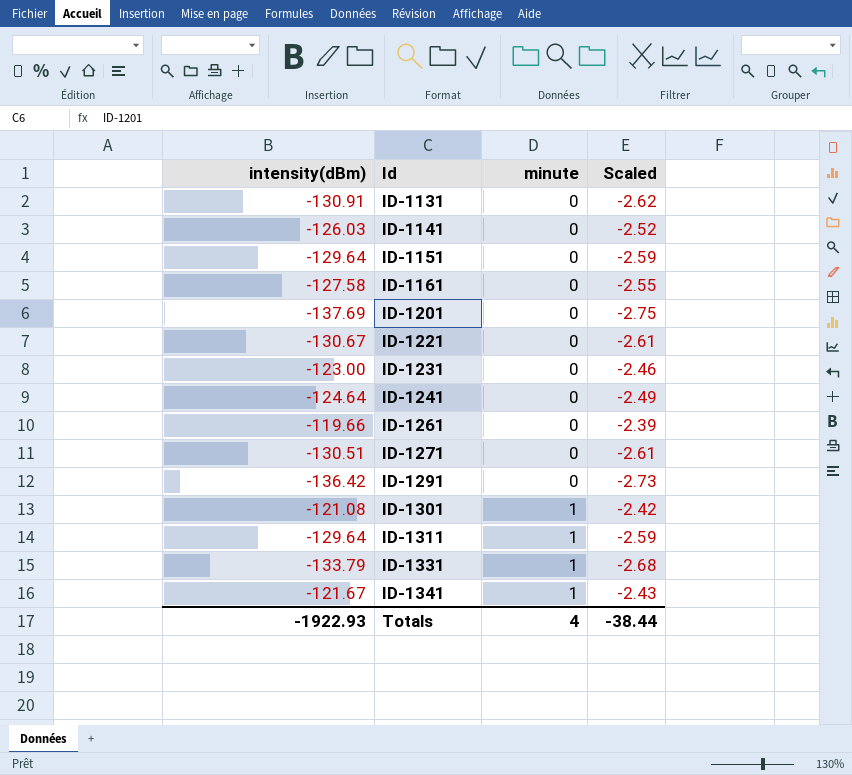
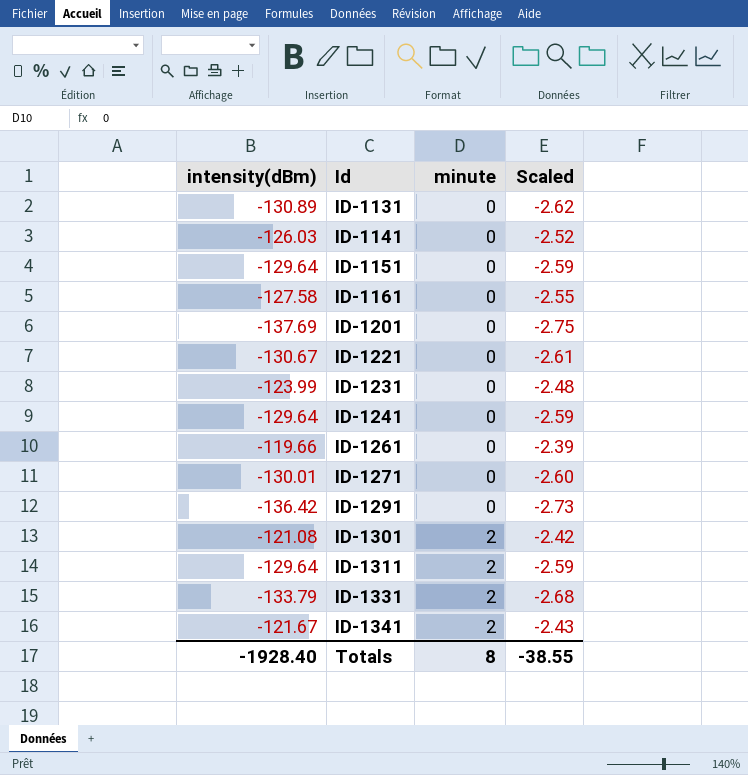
ID-1131 | intensity(dBm): -130.91 -> -130.89
ID-1231 | intensity(dBm): -123.00 -> -123.99
ID-1231 | Scaled: -2.46 -> -2.48
ID-1241 | intensity(dBm): -124.64 -> -129.64
ID-1241 | Scaled: -2.49 -> -2.59
ID-1271 | intensity(dBm): -130.51 -> -130.01
ID-1271 | Scaled: -2.61 -> -2.60
ID-1301 | minute: 1 -> 2
ID-1311 | minute: 1 -> 2
ID-1331 | minute: 1 -> 2
ID-1341 | minute: 1 -> 2
Totals | intensity(dBm): -1922.93 -> -1928.40
Totals | minute: 4 -> 8
Totals | Scaled: -38.44 -> -38.55

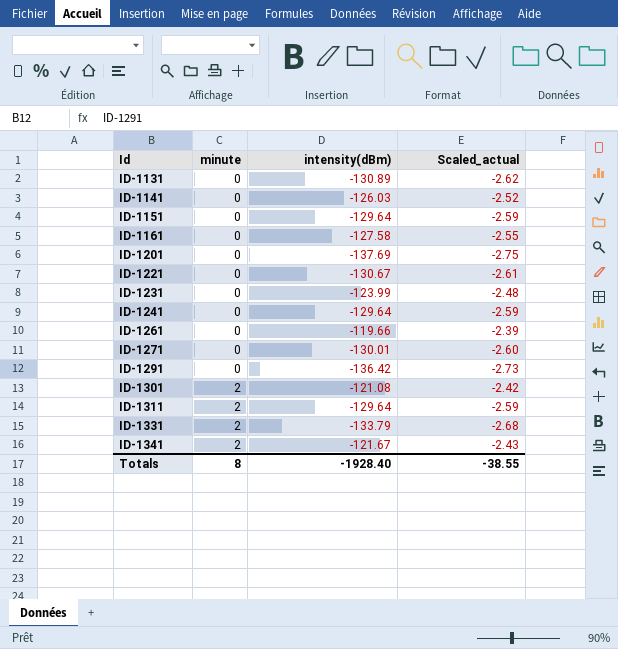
column intensity(dBm) | position: 1 -> 3
column name: Scaled -> Scaled_actual

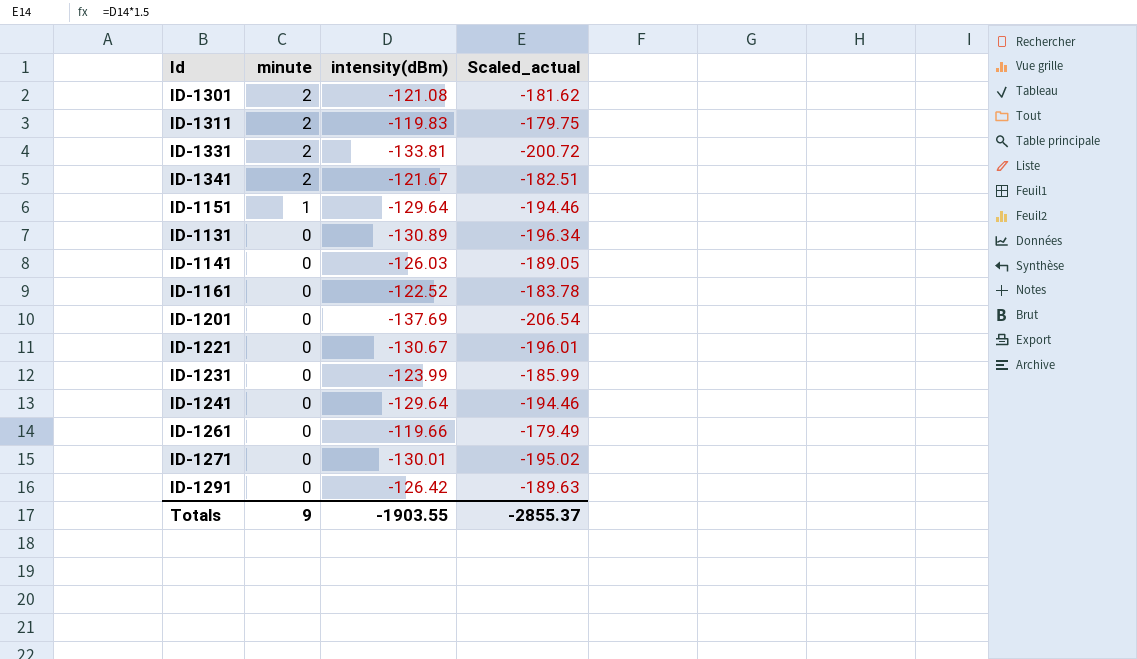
row order: Id ascending -> minute descending
column Scaled_actual | formula: [intensity(dBm)] * 0.02 -> [intensity(dBm)] * 1.5
ID-1311 | intensity(dBm): -129.64 -> -119.83
ID-1331 | intensity(dBm): -133.79 -> -133.81
ID-1151 | minute: 0 -> 1
ID-1161 | intensity(dBm): -127.58 -> -122.52
ID-1291 | intensity(dBm): -136.42 -> -126.42
Totals | minute: 8 -> 9
Totals | intensity(dBm): -1928.40 -> -1903.55
Totals | Scaled_actual: -38.55 -> -2855.37

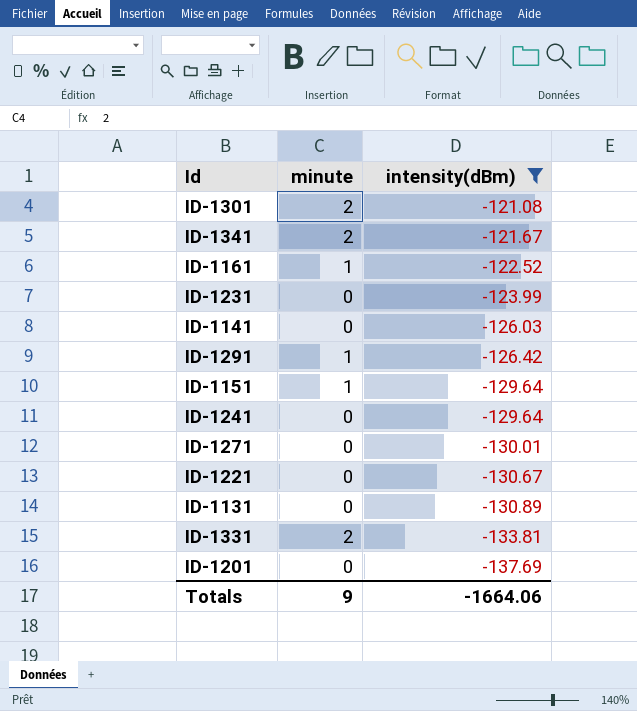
filter: none -> intensity(dBm) <= -121.08
row order: minute descending -> intensity(dBm) descending
column Scaled_actual | formula: [intensity(dBm)] * 1.5 -> none
ID-1161 | minute: 0 -> 1
ID-1291 | minute: 0 -> 1
Totals | intensity(dBm): -1903.55 -> -1664.06

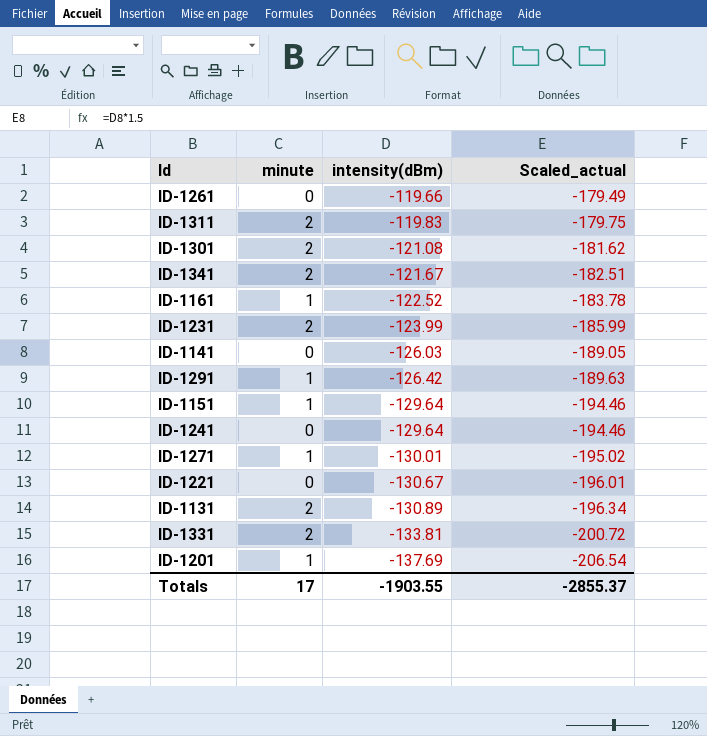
filter: intensity(dBm) <= -121.08 -> none
column Scaled_actual | formula: none -> [intensity(dBm)] * 1.5
ID-1231 | minute: 0 -> 2
ID-1271 | minute: 0 -> 1
ID-1131 | minute: 0 -> 2
ID-1201 | minute: 0 -> 1
Totals | minute: 9 -> 17
Totals | intensity(dBm): -1664.06 -> -1903.55

